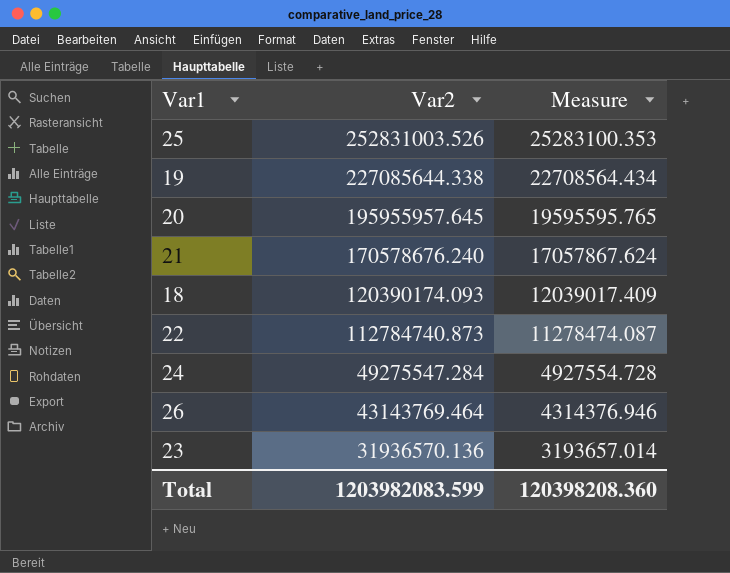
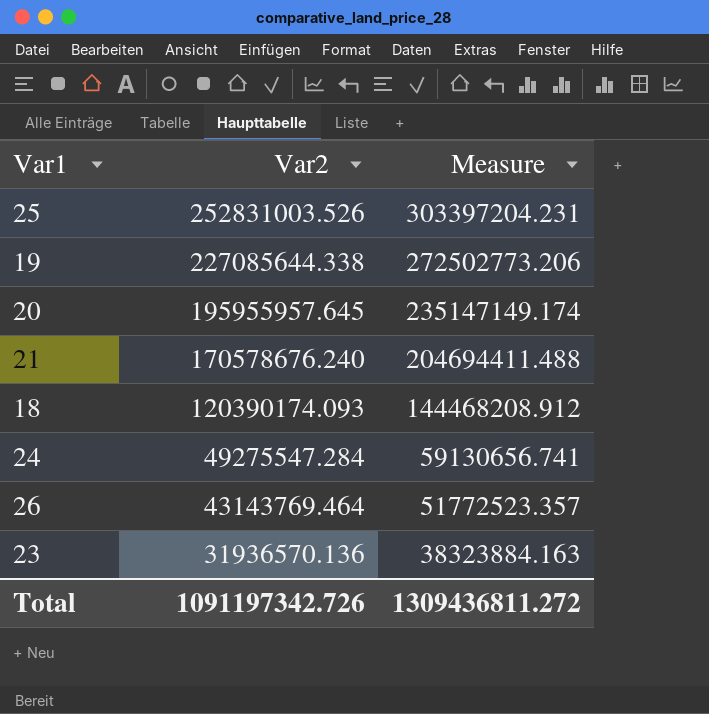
column Measure | formula: [Var2] * 0.1 -> [Var2] * 1.2
row 22: 112784740.873 | 11278474.087 -> none
Total | Var2: 1203982083.599 -> 1091197342.726
Total | Measure: 120398208.360 -> 1309436811.272

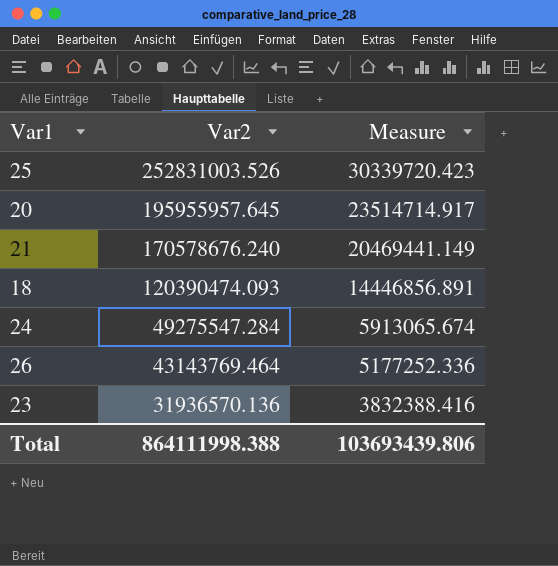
column Measure | formula: [Var2] * 1.2 -> [Var2] * 0.12
row 19: 227085644.338 | 272502773.206 -> none
18 | Var2: 120390174.093 -> 120390474.093
Total | Var2: 1091197342.726 -> 864111998.388
Total | Measure: 1309436811.272 -> 103693439.806

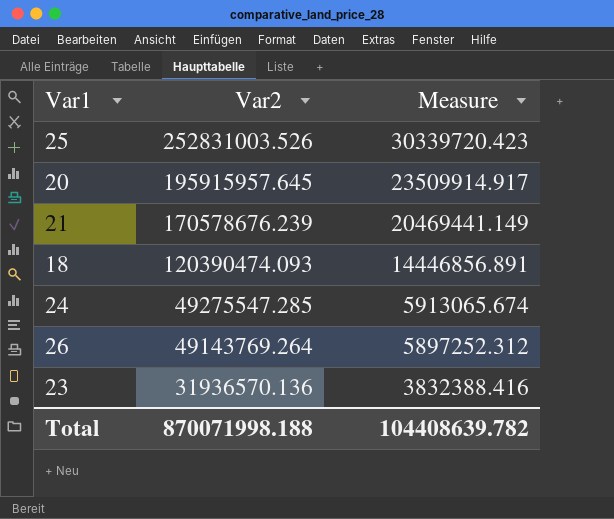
20 | Var2: 195955957.645 -> 195915957.645
20 | Measure: 23514714.917 -> 23509914.917
21 | Var2: 170578676.240 -> 170578676.239
24 | Var2: 49275547.284 -> 49275547.285
26 | Var2: 43143769.464 -> 49143769.264
26 | Measure: 5177252.336 -> 5897252.312
Total | Var2: 864111998.388 -> 870071998.188
Total | Measure: 103693439.806 -> 104408639.782

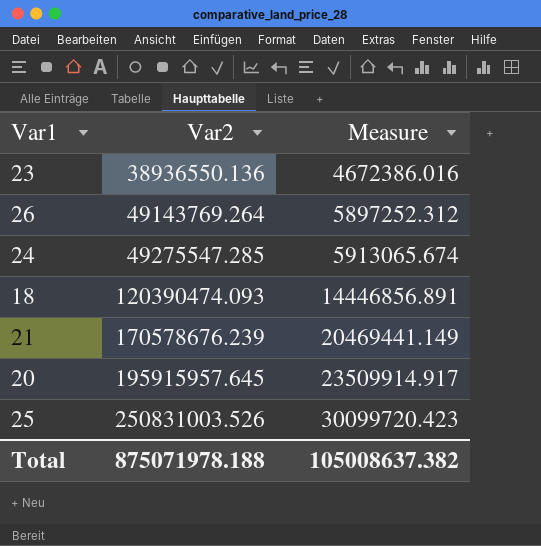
row order: Var2 descending -> Var2 ascending
23 | Var2: 31936570.136 -> 38936550.136
23 | Measure: 3832388.416 -> 4672386.016
25 | Var2: 252831003.526 -> 250831003.526
25 | Measure: 30339720.423 -> 30099720.423
Total | Var2: 870071998.188 -> 875071978.188
Total | Measure: 104408639.782 -> 105008637.382

